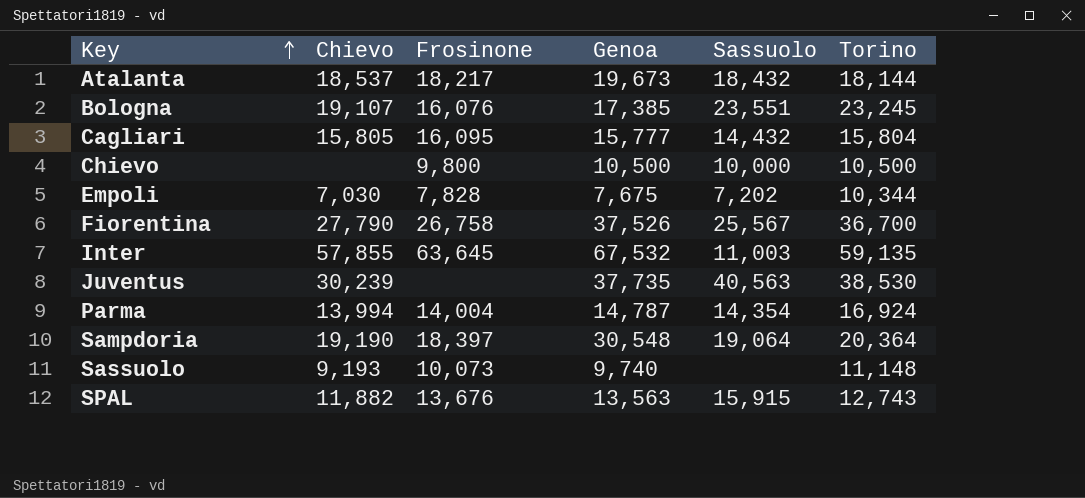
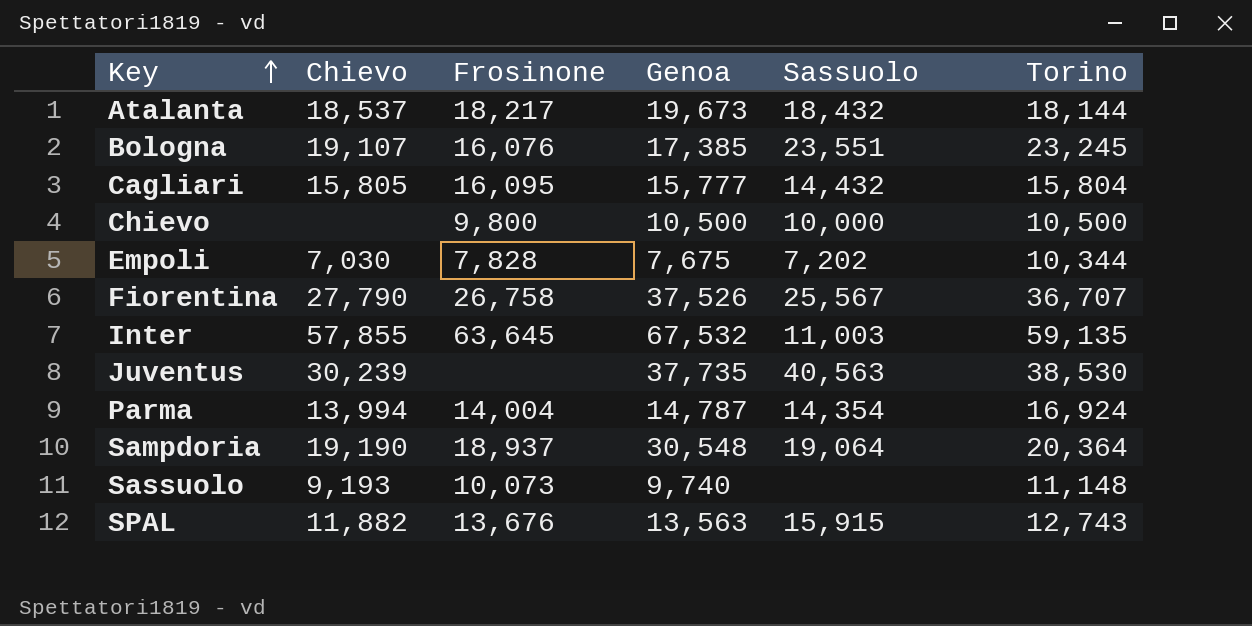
Fiorentina | Torino: 36,700 -> 36,707
Sampdoria | Frosinone: 18,397 -> 18,937

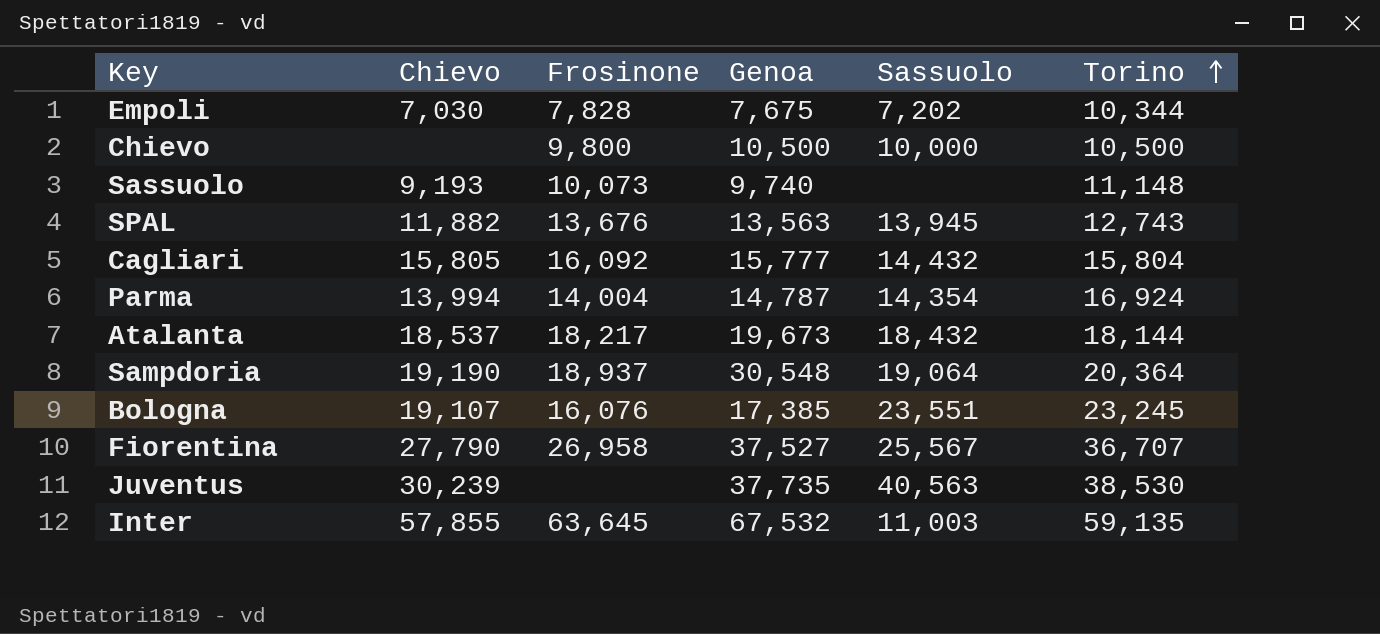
row order: Key ascending -> Torino ascending
SPAL | Sassuolo: 15,915 -> 13,945
Cagliari | Frosinone: 16,095 -> 16,092
Fiorentina | Frosinone: 26,758 -> 26,958
Fiorentina | Genoa: 37,526 -> 37,527

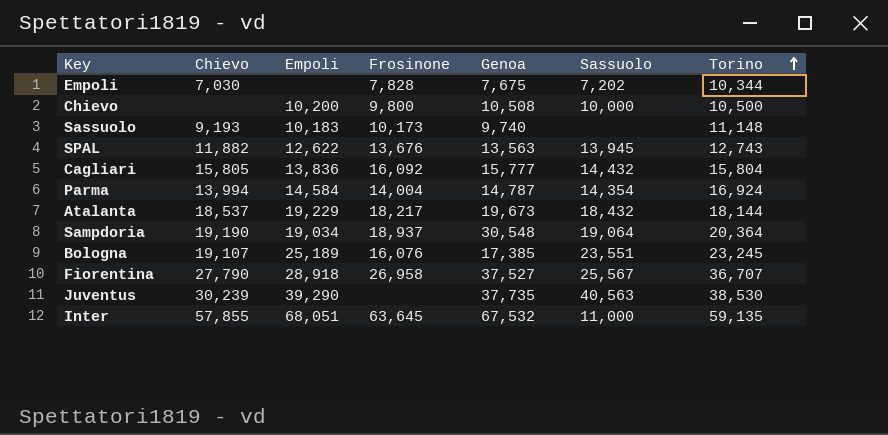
column Empoli | position: none -> 3
Chievo | Genoa: 10,500 -> 10,508
Sassuolo | Frosinone: 10,073 -> 10,173
Inter | Sassuolo: 11,003 -> 11,000

